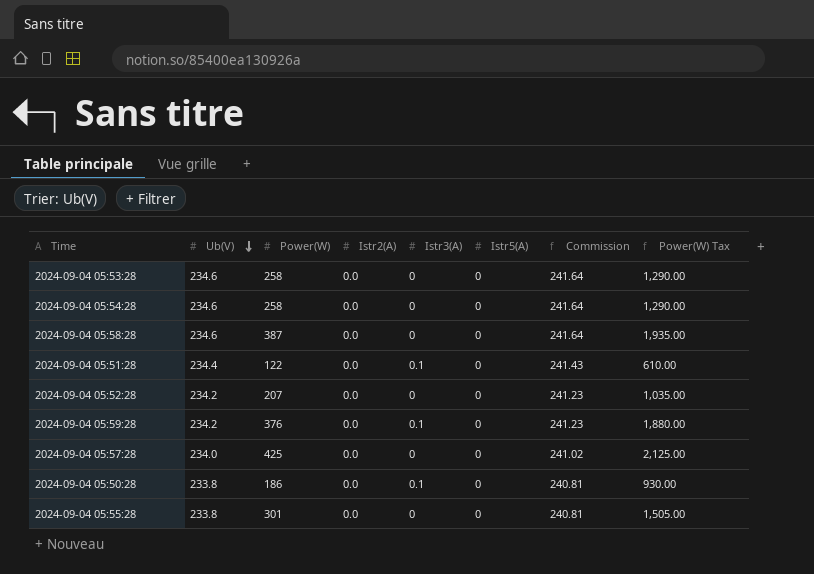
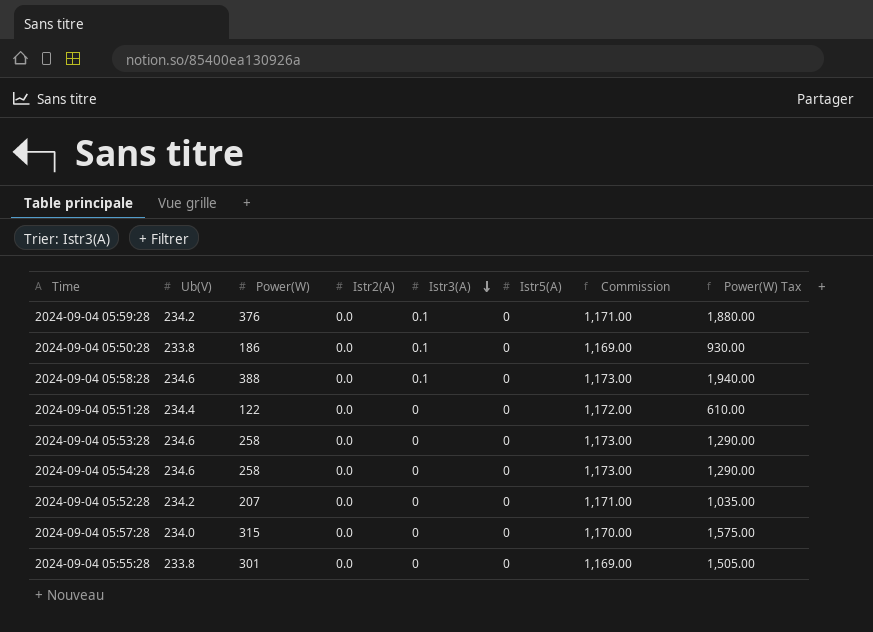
row order: Ub(V) descending -> Istr3(A) descending
column Commission | formula: [Ub(V)] * 1.03 -> [Ub(V)] * 5
2024-09-04 05:58:28 | Power(W): 387 -> 388
2024-09-04 05:58:28 | Istr3(A): 0 -> 0.1
2024-09-04 05:58:28 | Power(W) Tax: 1,935.00 -> 1,940.00
2024-09-04 05:51:28 | Istr3(A): 0.1 -> 0
2024-09-04 05:57:28 | Power(W): 425 -> 315
2024-09-04 05:57:28 | Power(W) Tax: 2,125.00 -> 1,575.00

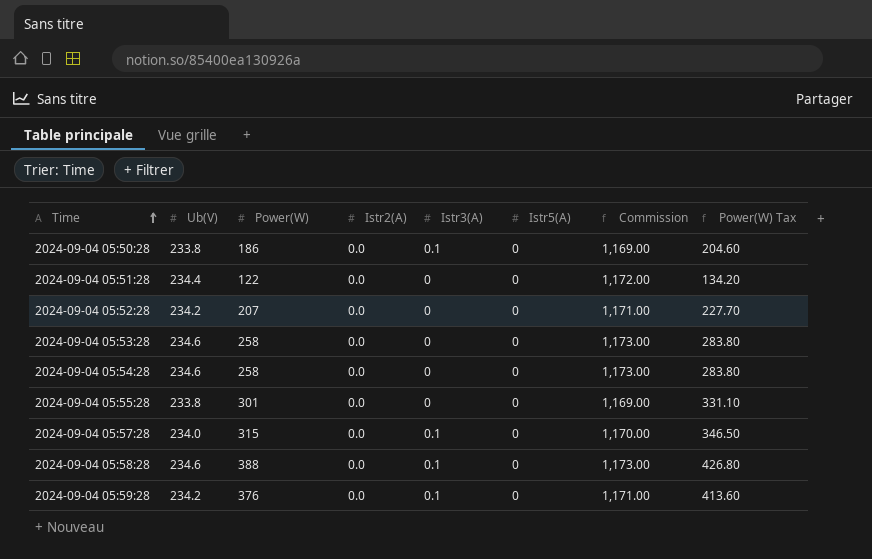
row order: Istr3(A) descending -> Time ascending
column Power(W) Tax | formula: [Power(W)] * 5 -> [Power(W)] * 1.1
2024-09-04 05:57:28 | Istr3(A): 0 -> 0.1

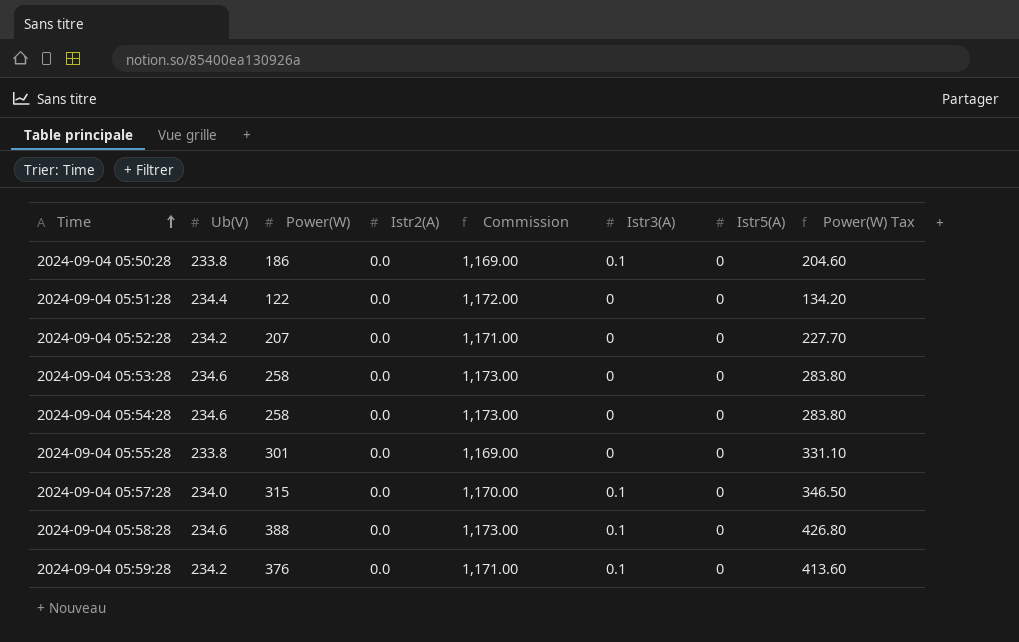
column Commission | position: 7 -> 5

